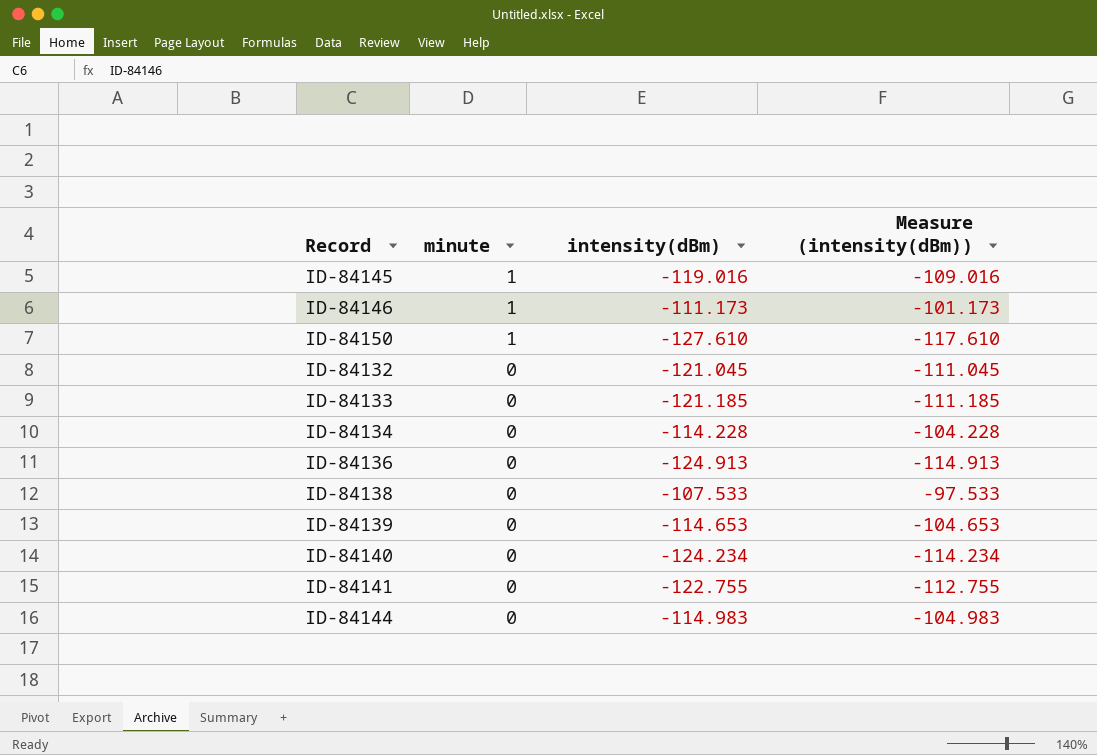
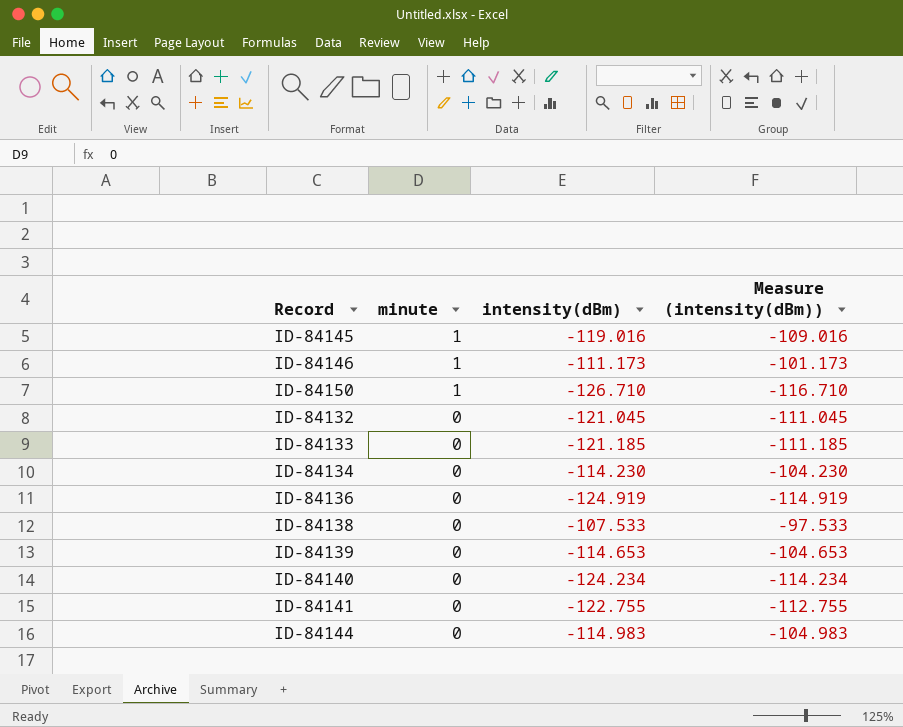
ID-84150 | intensity(dBm): -127.610 -> -126.710
ID-84150 | Measure (intensity(dBm)): -117.610 -> -116.710
ID-84134 | intensity(dBm): -114.228 -> -114.230
ID-84134 | Measure (intensity(dBm)): -104.228 -> -104.230
ID-84136 | intensity(dBm): -124.913 -> -124.919
ID-84136 | Measure (intensity(dBm)): -114.913 -> -114.919

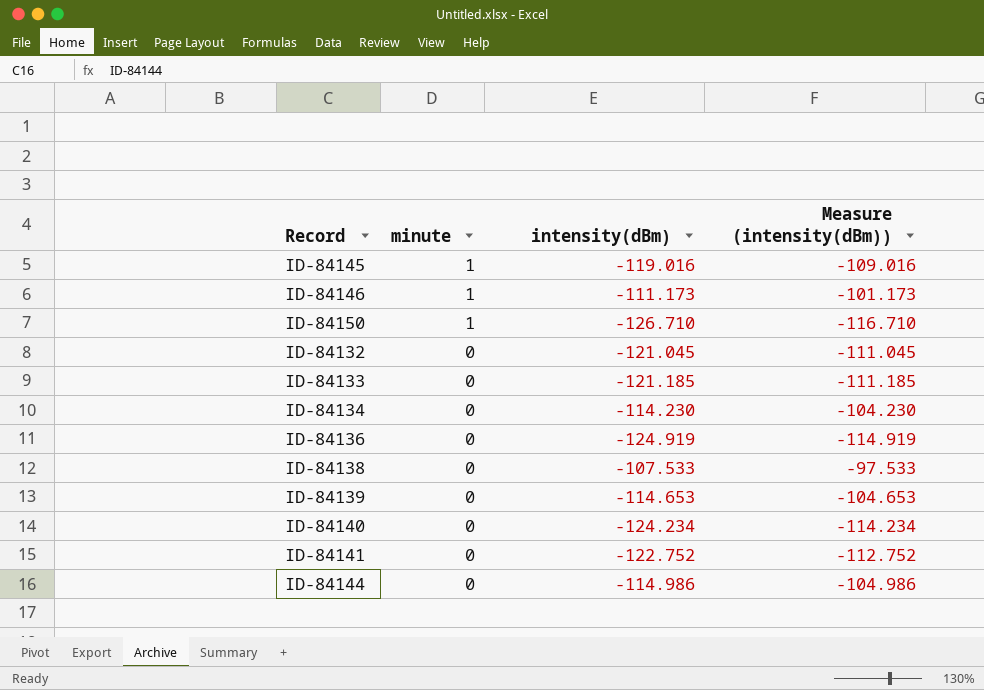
ID-84141 | intensity(dBm): -122.755 -> -122.752
ID-84141 | Measure (intensity(dBm)): -112.755 -> -112.752
ID-84144 | intensity(dBm): -114.983 -> -114.986
ID-84144 | Measure (intensity(dBm)): -104.983 -> -104.986

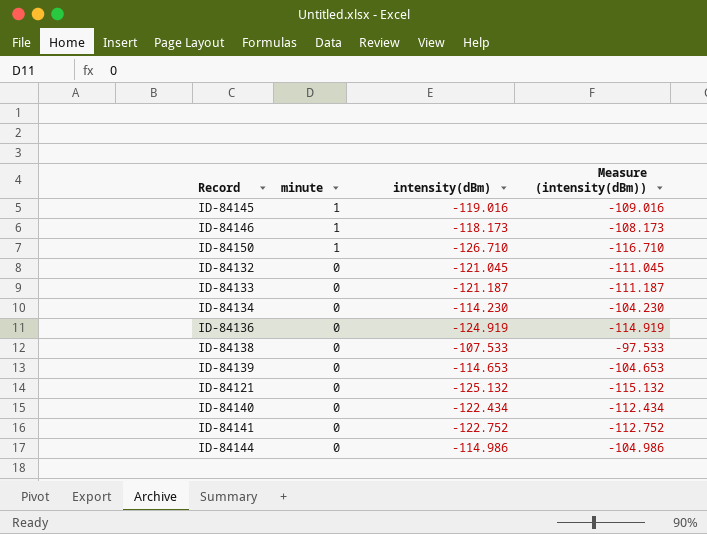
ID-84146 | intensity(dBm): -111.173 -> -118.173
ID-84146 | Measure (intensity(dBm)): -101.173 -> -108.173
ID-84133 | intensity(dBm): -121.185 -> -121.187
ID-84133 | Measure (intensity(dBm)): -111.185 -> -111.187
row ID-84121: none -> 0 | -125.132 | -115.132
ID-84140 | intensity(dBm): -124.234 -> -122.434
ID-84140 | Measure (intensity(dBm)): -114.234 -> -112.434

